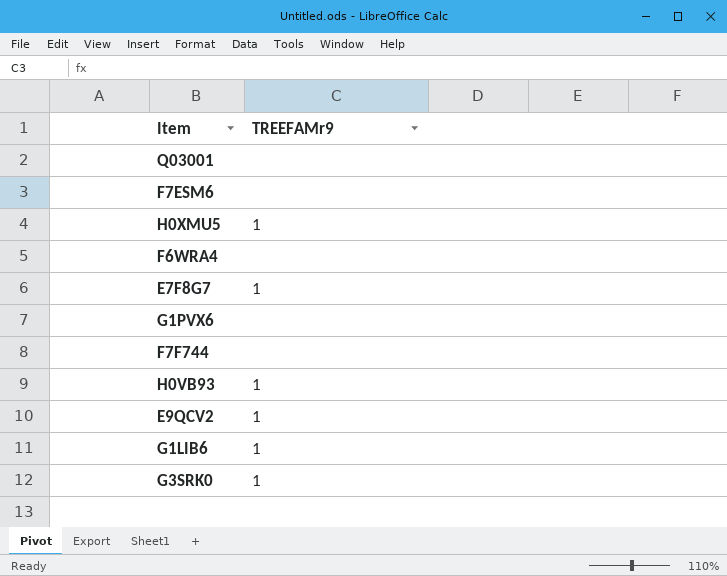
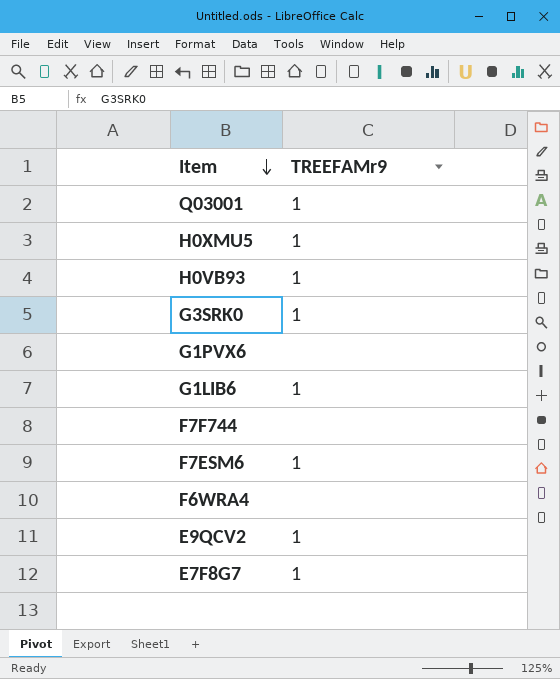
row order: none -> Item descending
Q03001 | TREEFAMr9: none -> 1
F7ESM6 | TREEFAMr9: none -> 1

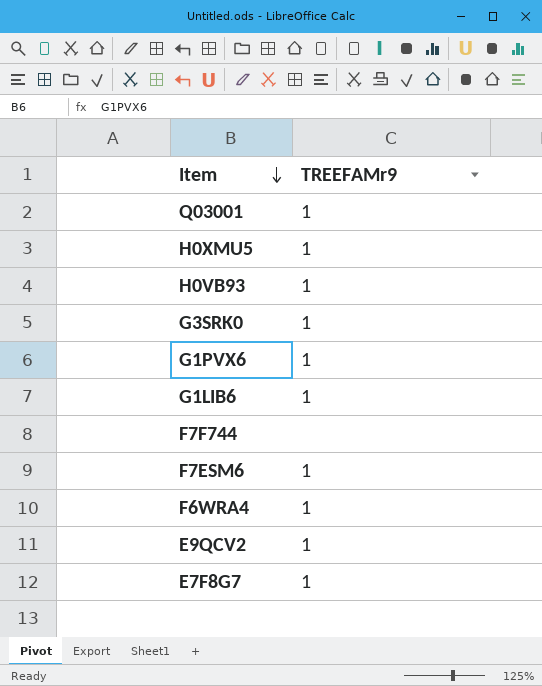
G1PVX6 | TREEFAMr9: none -> 1
F6WRA4 | TREEFAMr9: none -> 1

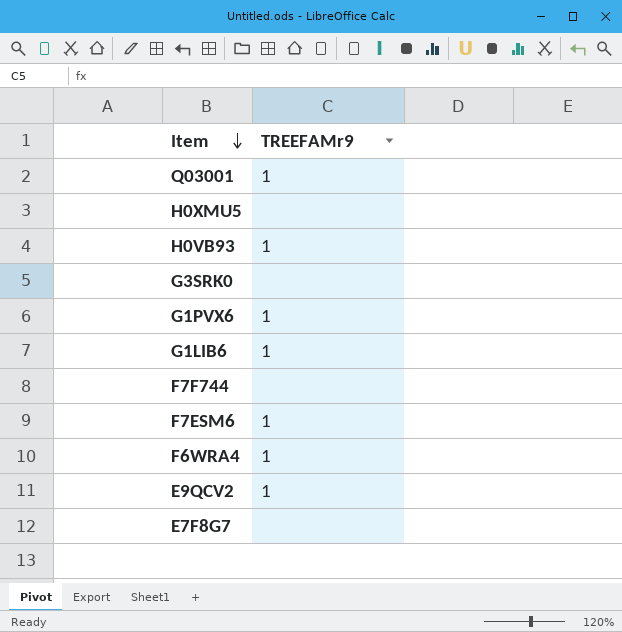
H0XMU5 | TREEFAMr9: 1 -> none
G3SRK0 | TREEFAMr9: 1 -> none
E7F8G7 | TREEFAMr9: 1 -> none

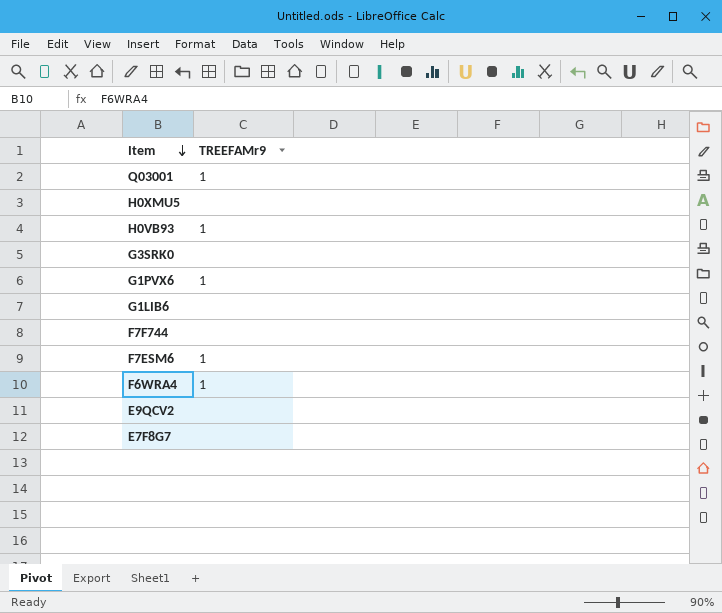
G1LIB6 | TREEFAMr9: 1 -> none
E9QCV2 | TREEFAMr9: 1 -> none

